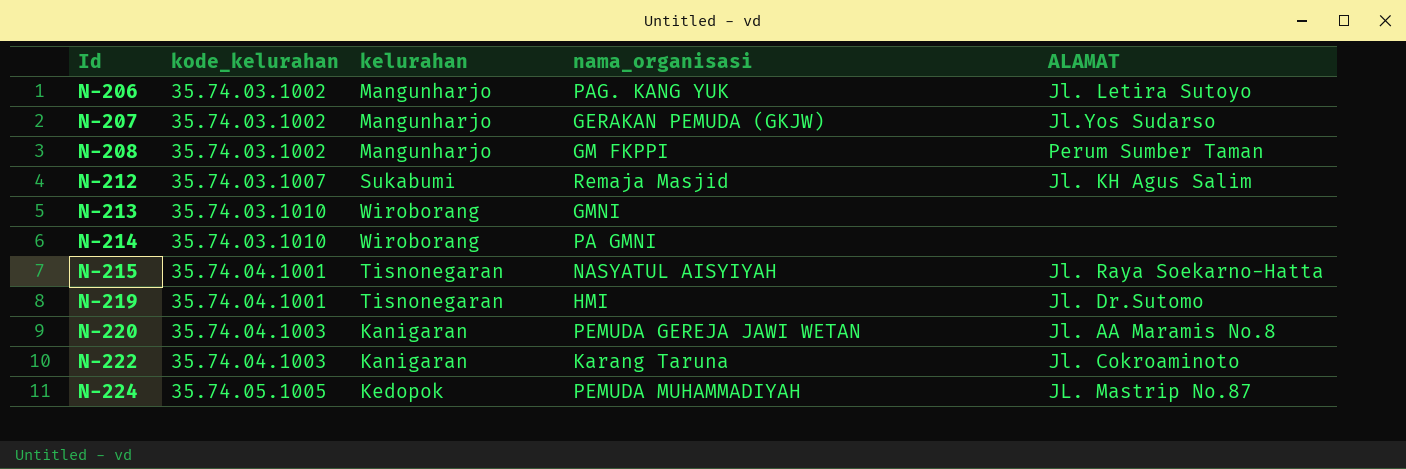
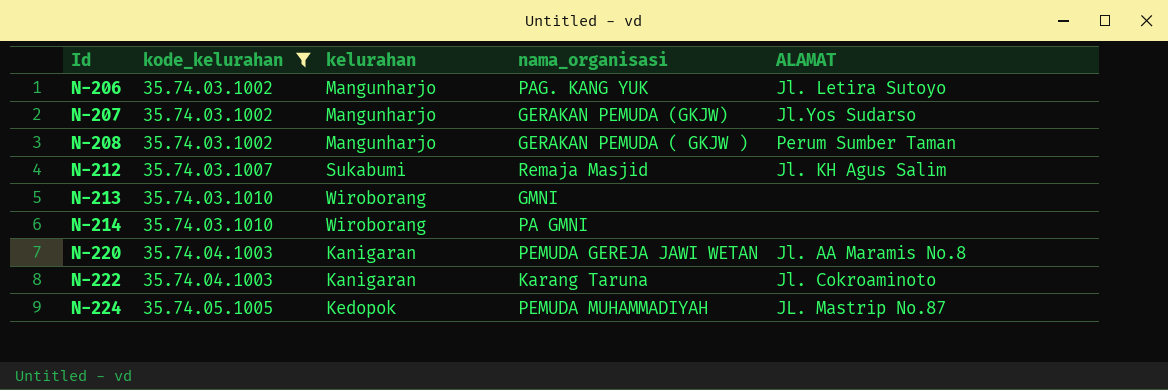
filter: none -> kode_kelurahan != 35.74.04.1001
N-208 | nama_organisasi: GM FKPPI -> GERAKAN PEMUDA ( GKJW )

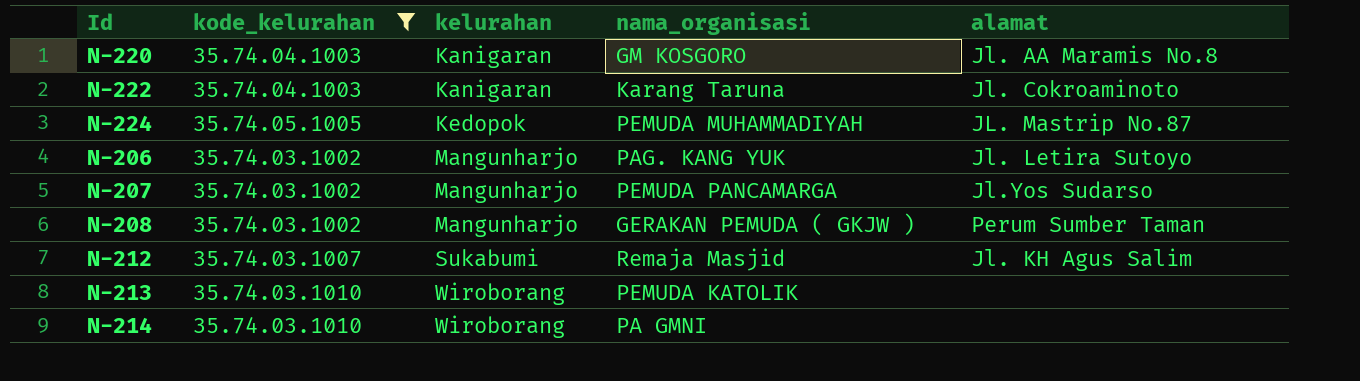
row order: Id ascending -> kelurahan ascending
column name: ALAMAT -> alamat
N-220 | nama_organisasi: PEMUDA GEREJA JAWI WETAN -> GM KOSGORO
N-207 | nama_organisasi: GERAKAN PEMUDA (GKJW) -> PEMUDA PANCAMARGA
N-213 | nama_organisasi: GMNI -> PEMUDA KATOLIK

